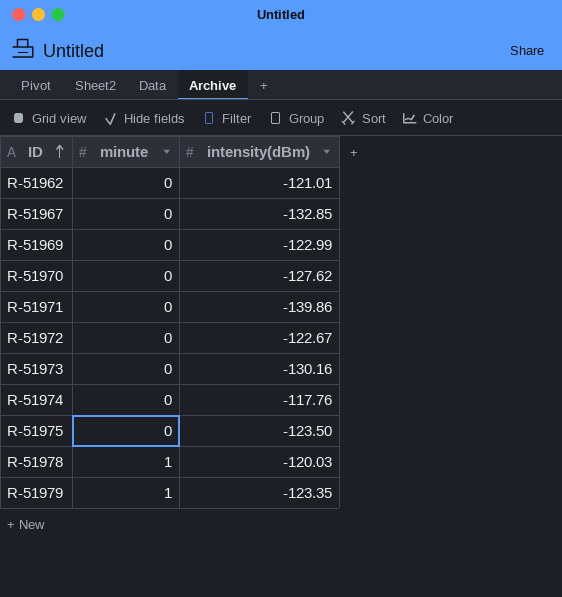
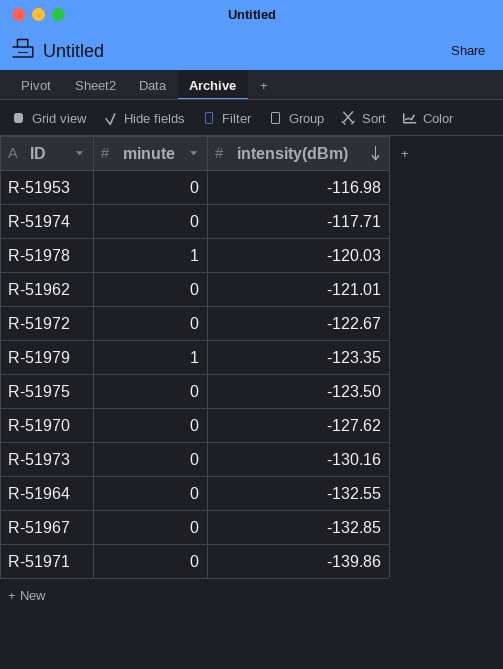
row order: ID ascending -> intensity(dBm) descending
row R-51969: 0 | -122.99 -> none
row R-51953: none -> 0 | -116.98
R-51974 | intensity(dBm): -117.76 -> -117.71
row R-51964: none -> 0 | -132.55

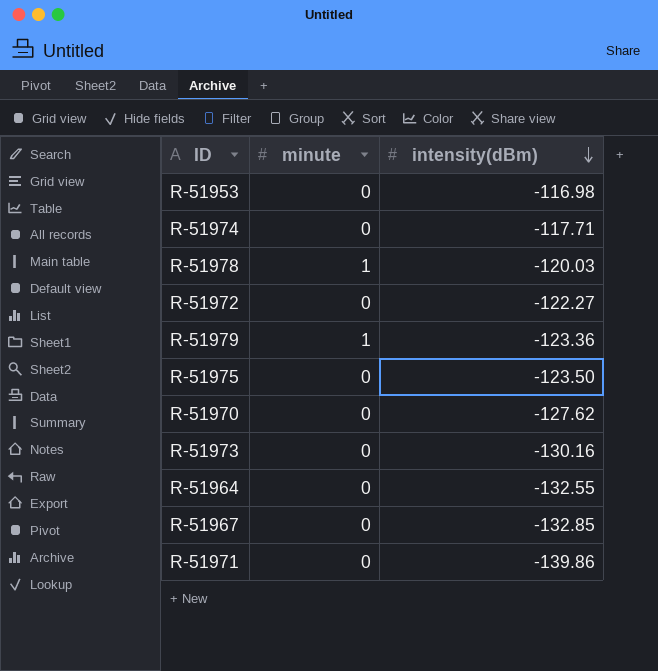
row R-51962: 0 | -121.01 -> none
R-51972 | intensity(dBm): -122.67 -> -122.27
R-51979 | intensity(dBm): -123.35 -> -123.36

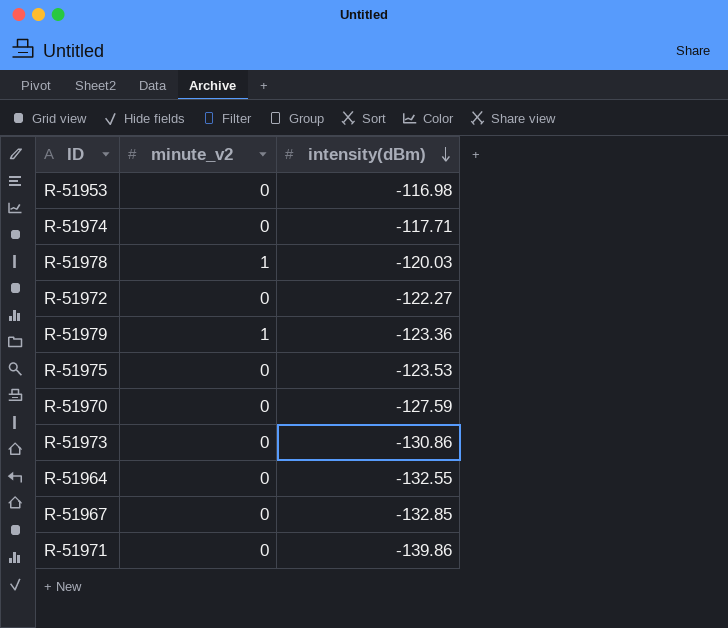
column name: minute -> minute_v2
R-51975 | intensity(dBm): -123.50 -> -123.53
R-51970 | intensity(dBm): -127.62 -> -127.59
R-51973 | intensity(dBm): -130.16 -> -130.86

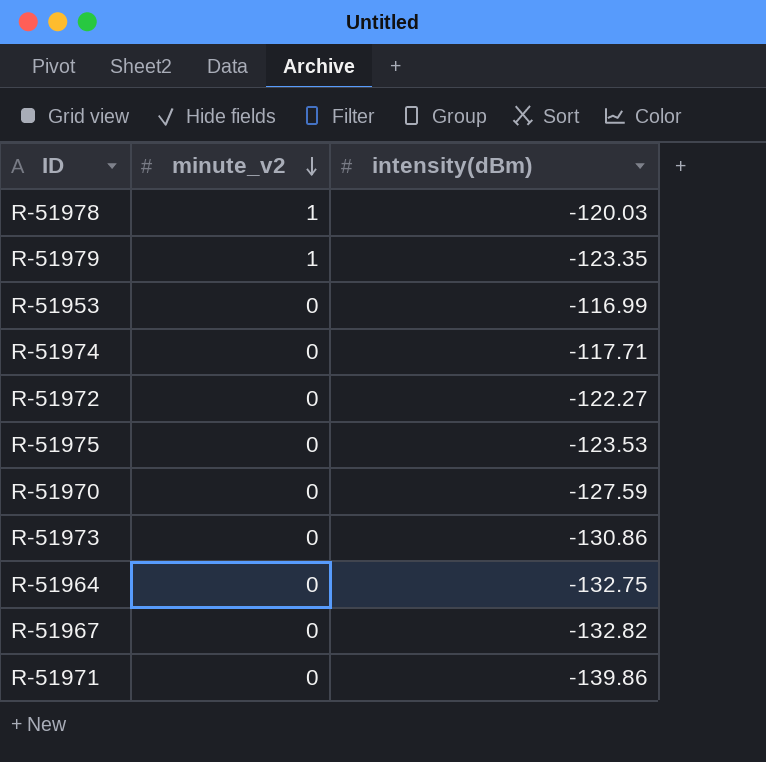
row order: intensity(dBm) descending -> minute_v2 descending
R-51979 | intensity(dBm): -123.36 -> -123.35
R-51953 | intensity(dBm): -116.98 -> -116.99
R-51964 | intensity(dBm): -132.55 -> -132.75
R-51967 | intensity(dBm): -132.85 -> -132.82

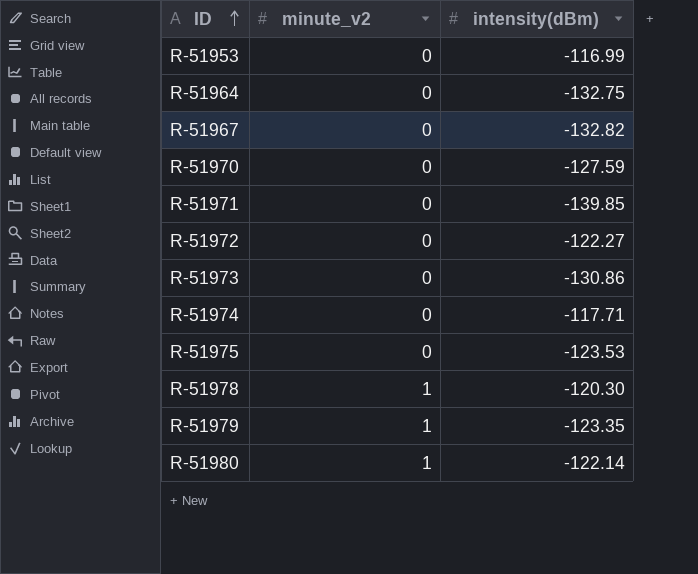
row order: minute_v2 descending -> ID ascending
R-51971 | intensity(dBm): -139.86 -> -139.85
R-51978 | intensity(dBm): -120.03 -> -120.30
row R-51980: none -> 1 | -122.14

